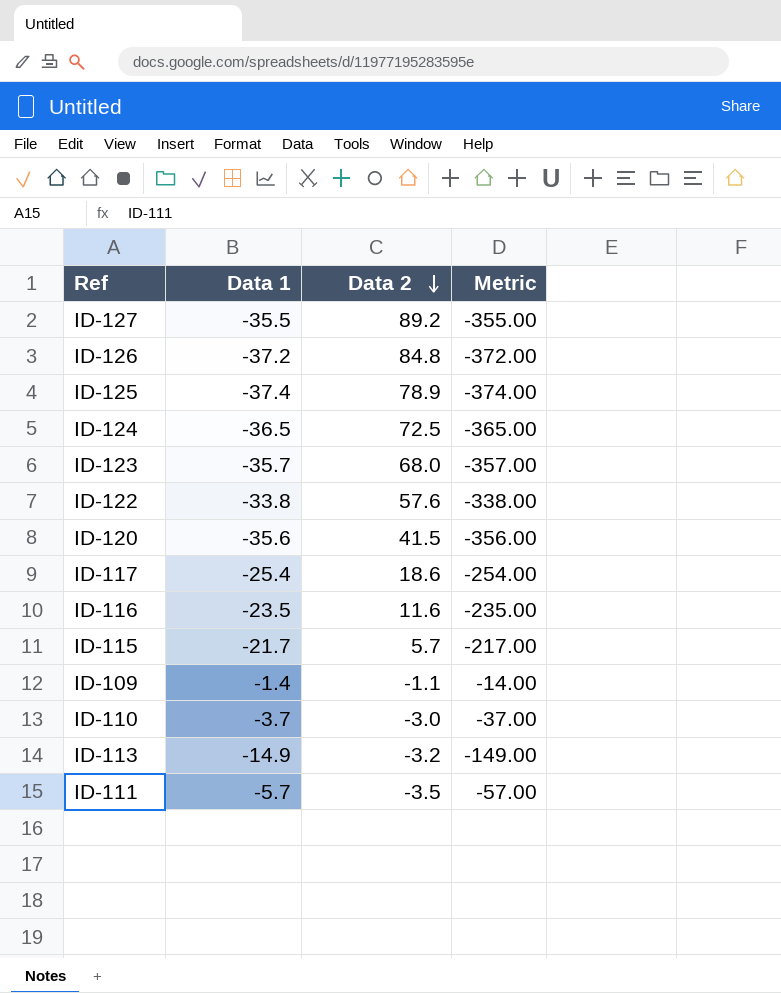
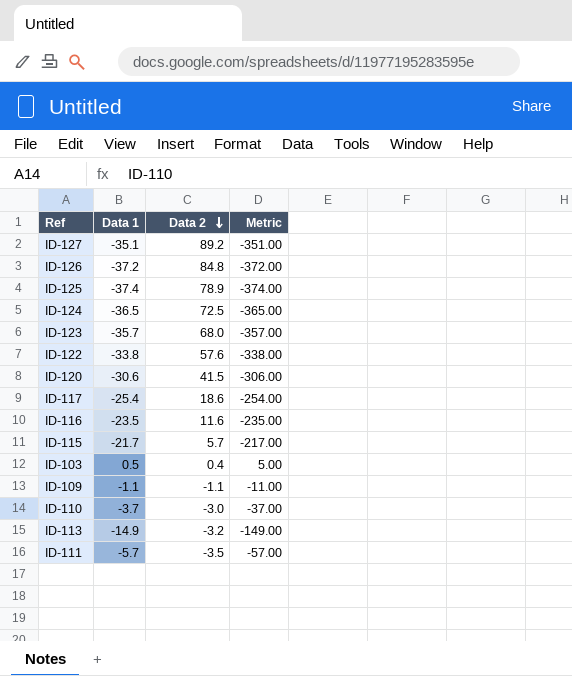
ID-127 | Data 1: -35.5 -> -35.1
ID-127 | Metric: -355.00 -> -351.00
ID-120 | Data 1: -35.6 -> -30.6
ID-120 | Metric: -356.00 -> -306.00
row ID-103: none -> 0.5 | 0.4 | 5.00
ID-109 | Data 1: -1.4 -> -1.1
ID-109 | Metric: -14.00 -> -11.00

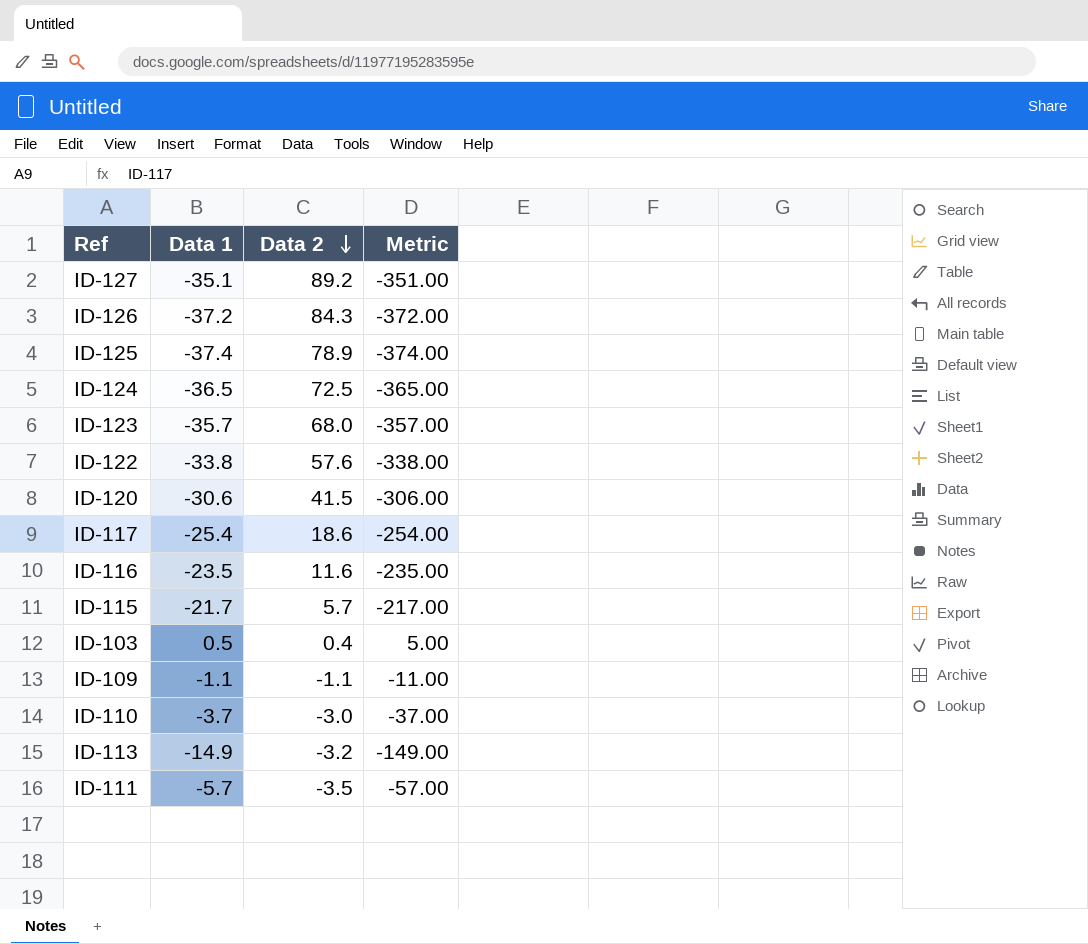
ID-126 | Data 2: 84.8 -> 84.3

